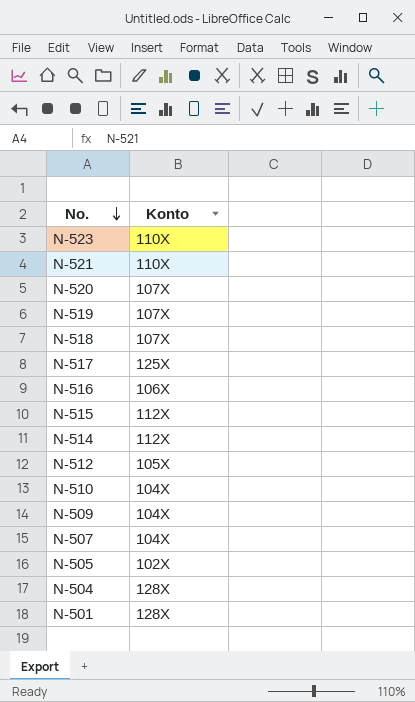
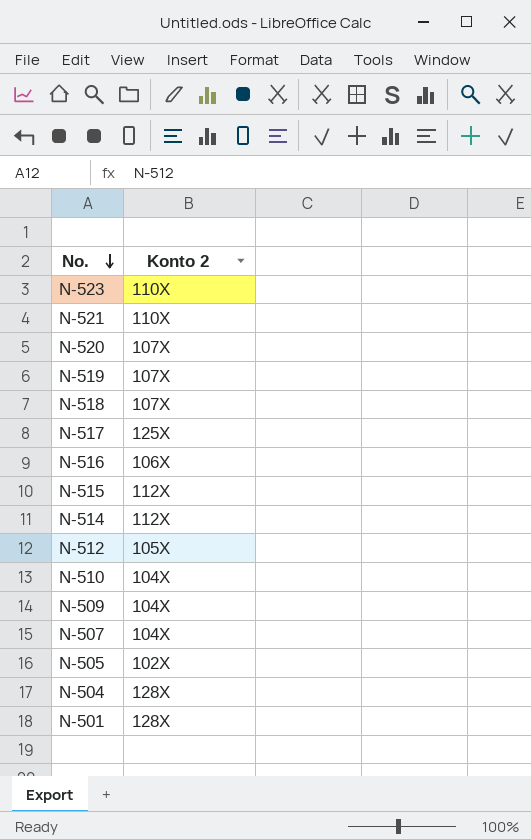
column name: Konto -> Konto 2

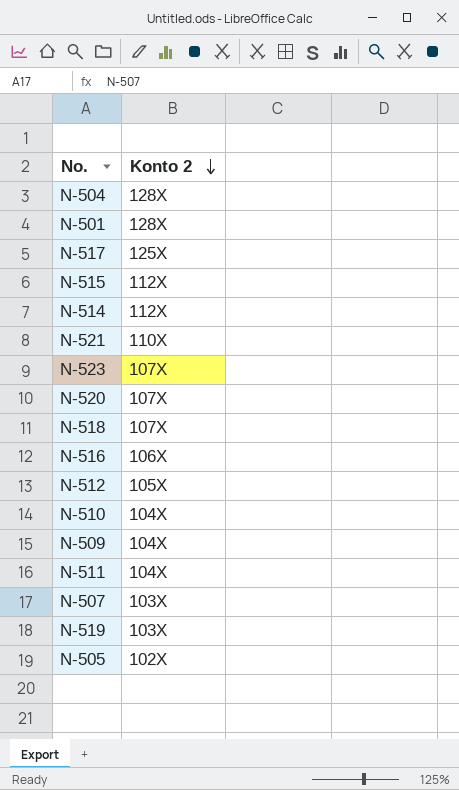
row order: No. descending -> Konto 2 descending
N-523 | Konto 2: 110X -> 107X
row N-511: none -> 104X
N-507 | Konto 2: 104X -> 103X
N-519 | Konto 2: 107X -> 103X

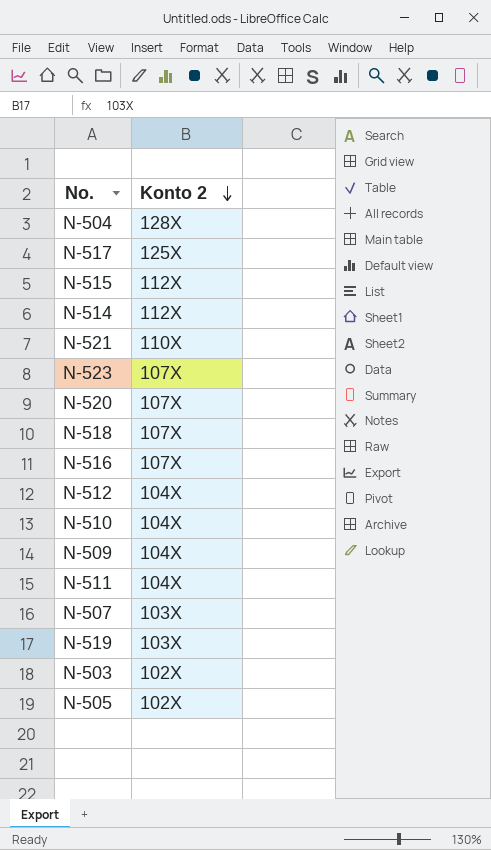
row N-501: 128X -> none
N-516 | Konto 2: 106X -> 107X
N-512 | Konto 2: 105X -> 104X
row N-503: none -> 102X

